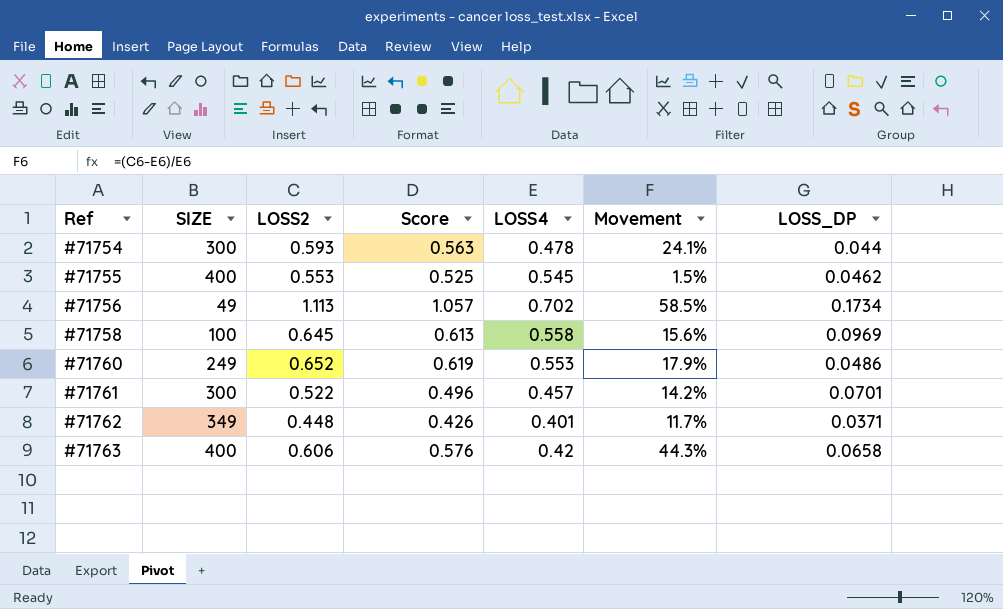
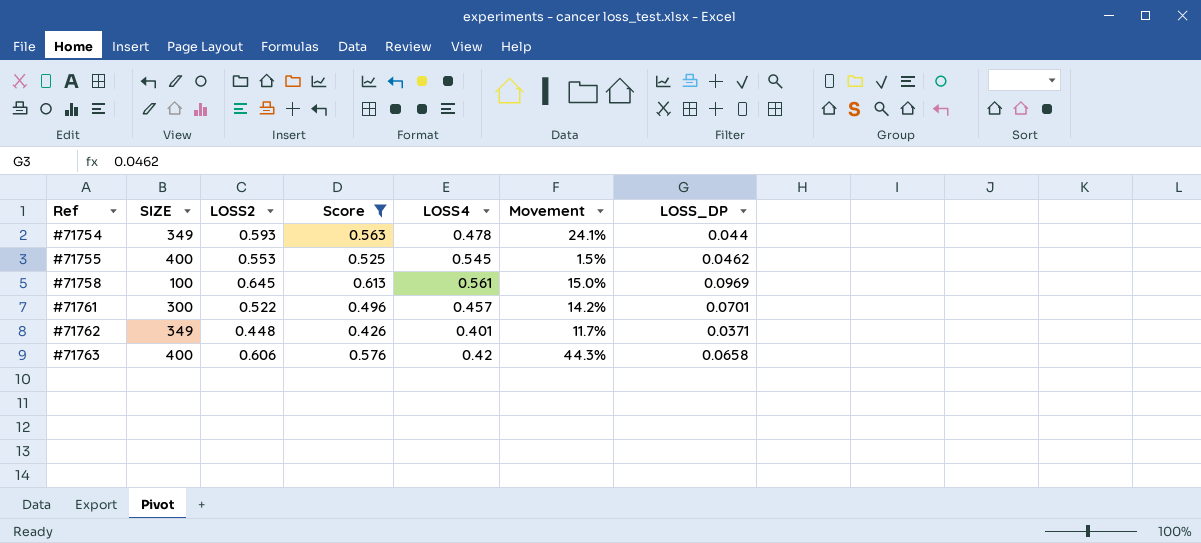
filter: none -> Score <= 0.613
#71754 | SIZE: 300 -> 349
#71758 | LOSS4: 0.558 -> 0.561
#71758 | Movement: 15.6% -> 15.0%

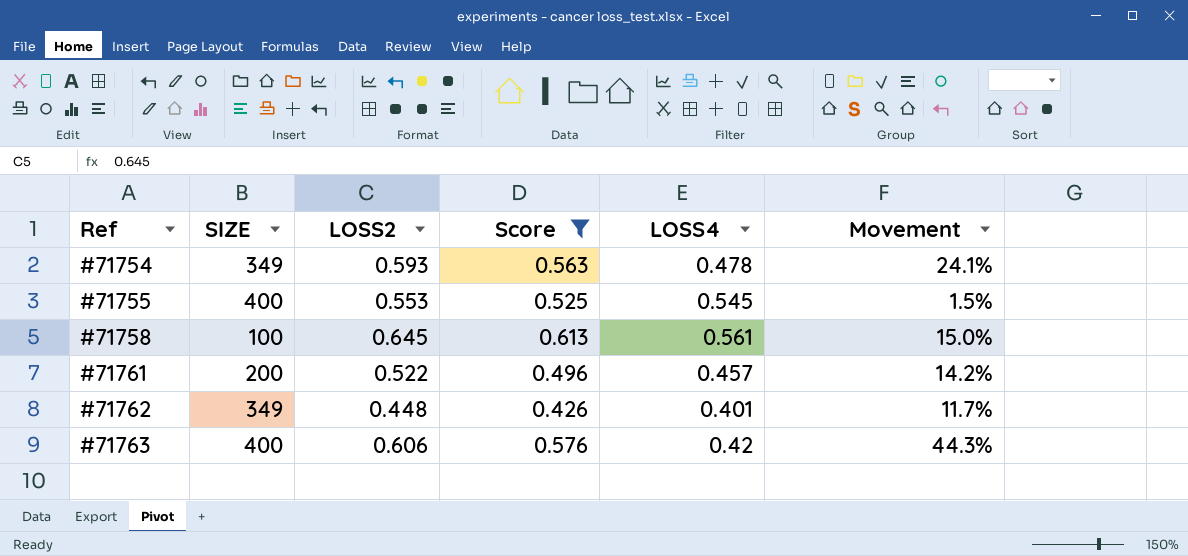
column LOSS_DP | position: 7 -> none
#71761 | SIZE: 300 -> 200

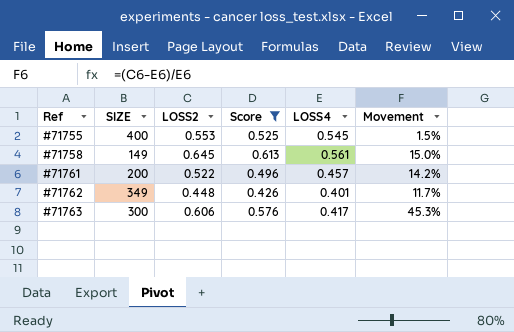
row #71754: 349 | 0.593 | 0.563 | 0.478 | 24.1% -> none
#71758 | SIZE: 100 -> 149
#71763 | SIZE: 400 -> 300
#71763 | LOSS4: 0.42 -> 0.417
#71763 | Movement: 44.3% -> 45.3%

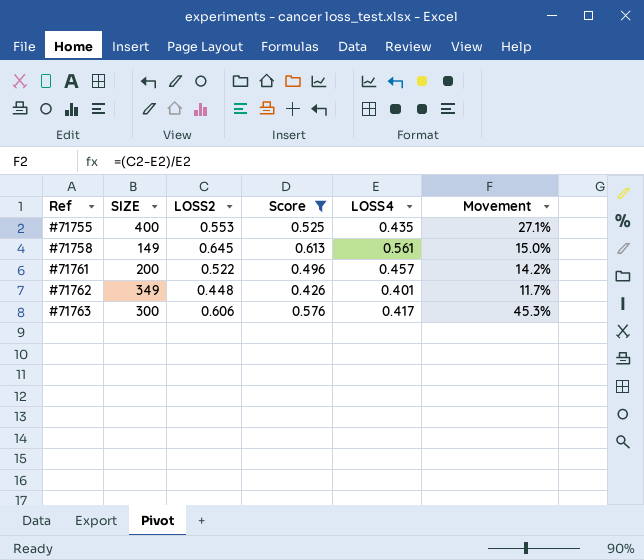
#71755 | LOSS4: 0.545 -> 0.435
#71755 | Movement: 1.5% -> 27.1%

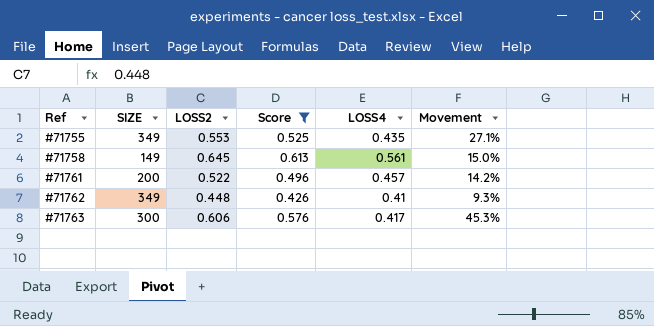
#71755 | SIZE: 400 -> 349
#71762 | LOSS4: 0.401 -> 0.41
#71762 | Movement: 11.7% -> 9.3%

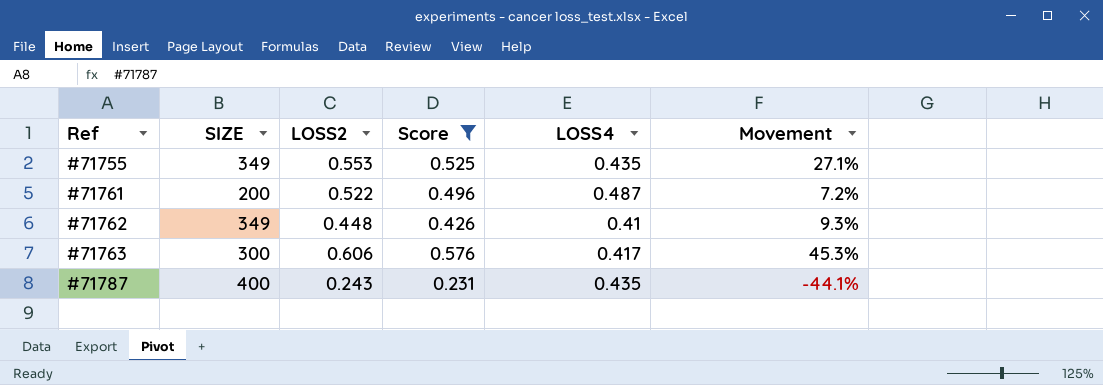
row #71758: 149 | 0.645 | 0.613 | 0.561 | 15.0% -> none
#71761 | LOSS4: 0.457 -> 0.487
#71761 | Movement: 14.2% -> 7.2%
row #71787: none -> 400 | 0.243 | 0.231 | 0.435 | -44.1%

